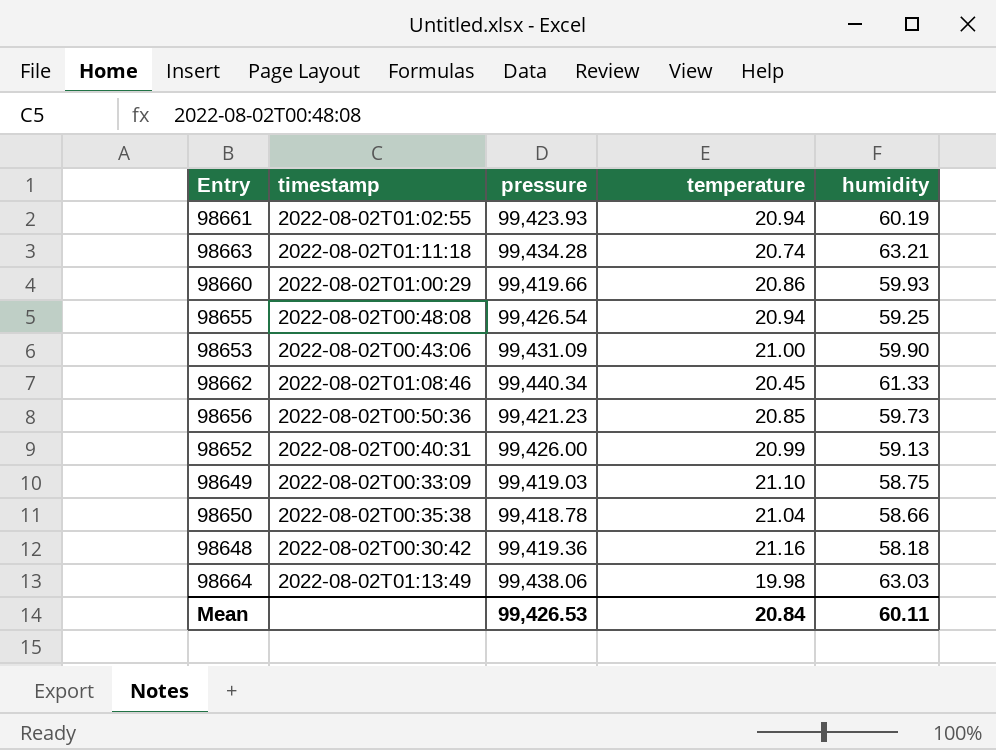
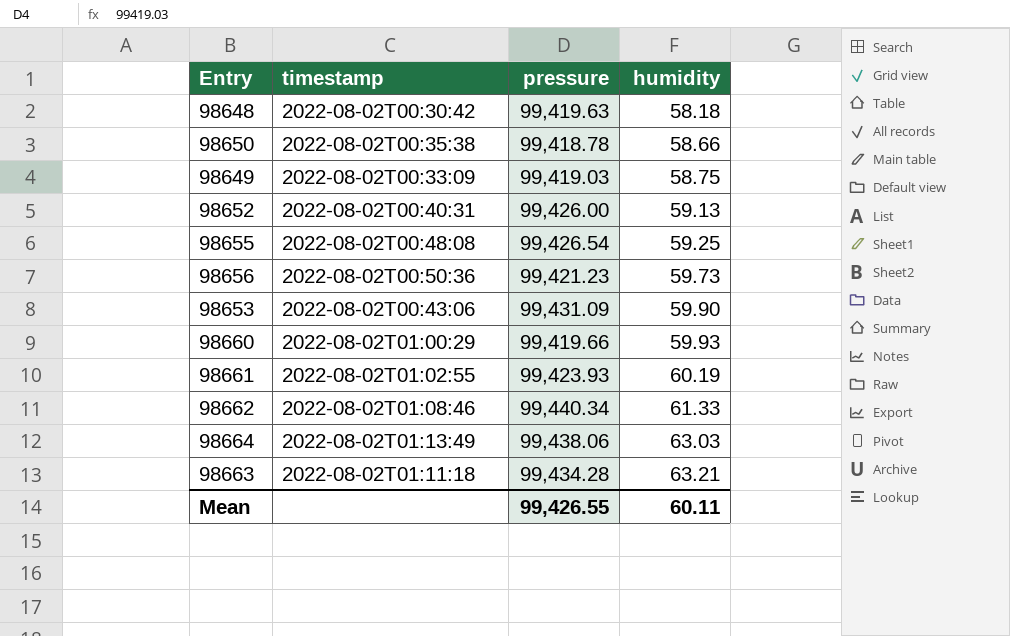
row order: none -> humidity ascending
column temperature | position: 4 -> none
98648 | pressure: 99,419.36 -> 99,419.63
Mean | pressure: 99,426.53 -> 99,426.55

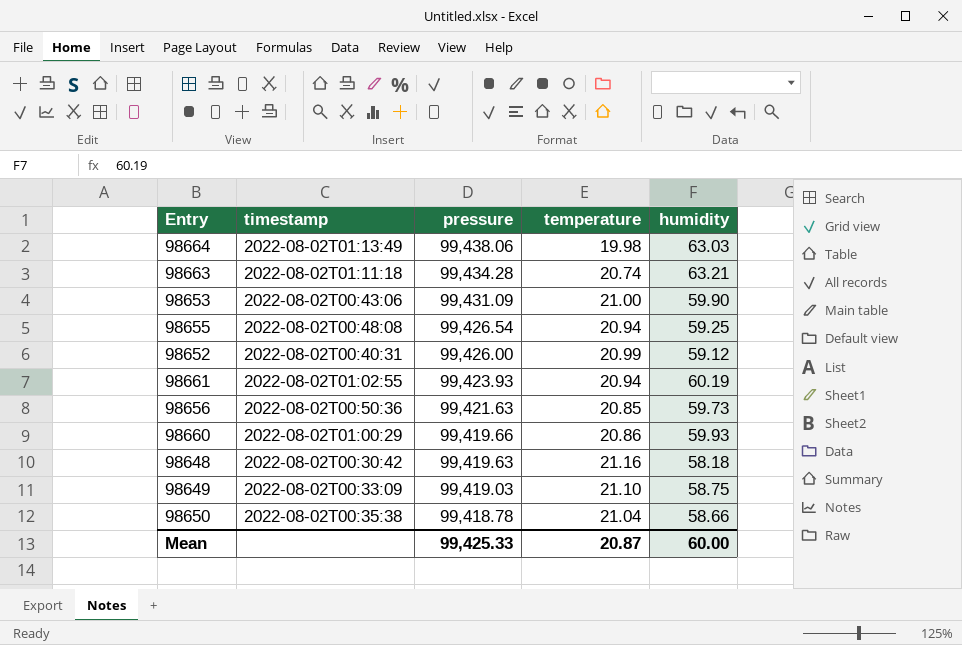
row order: humidity ascending -> pressure descending
column temperature | position: none -> 4
row 98662: 2022-08-02T01:08:46 | 99,440.34 | 61.33 -> none
98652 | humidity: 59.13 -> 59.12
98656 | pressure: 99,421.23 -> 99,421.63
Mean | pressure: 99,426.55 -> 99,425.33
Mean | humidity: 60.11 -> 60.00

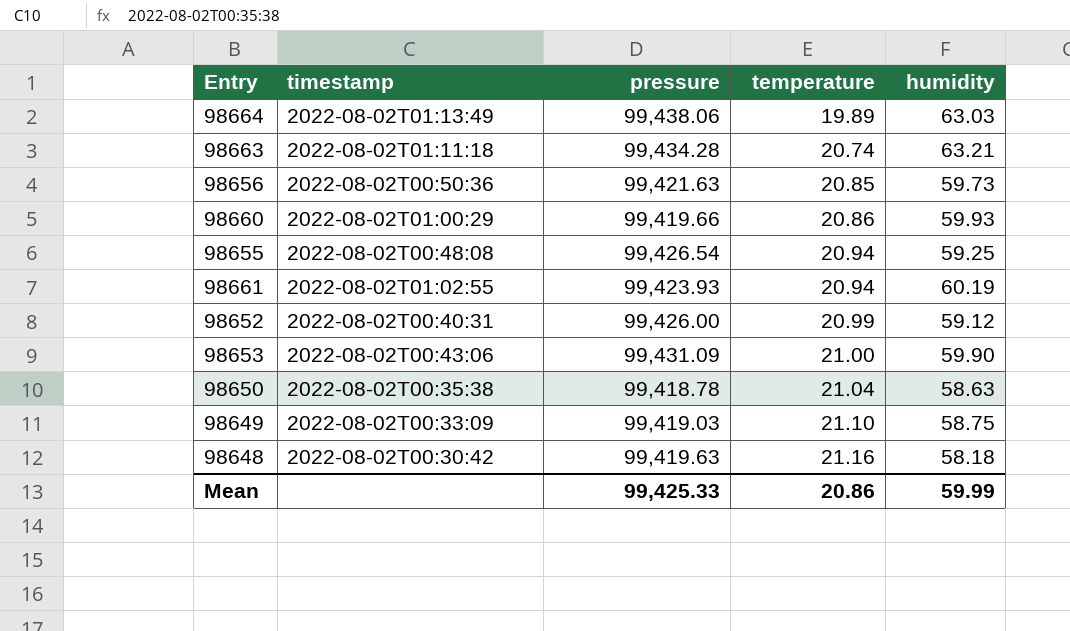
row order: pressure descending -> temperature ascending
98664 | temperature: 19.98 -> 19.89
98650 | humidity: 58.66 -> 58.63
Mean | temperature: 20.87 -> 20.86
Mean | humidity: 60.00 -> 59.99

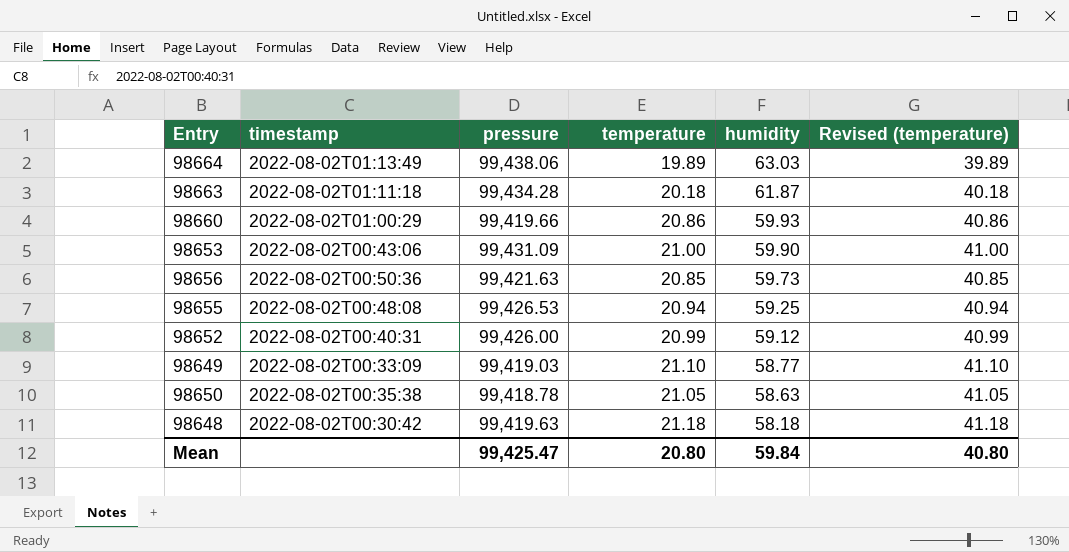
row order: temperature ascending -> humidity descending
column Revised (temperature) | formula: none -> [temperature] + 20
row 98661: 2022-08-02T01:02:55 | 99,423.93 | 20.94 | 60.19 -> none
98663 | temperature: 20.74 -> 20.18
98663 | humidity: 63.21 -> 61.87
98655 | pressure: 99,426.54 -> 99,426.53
98649 | humidity: 58.75 -> 58.77
98650 | temperature: 21.04 -> 21.05
98648 | temperature: 21.16 -> 21.18
Mean | pressure: 99,425.33 -> 99,425.47
Mean | temperature: 20.86 -> 20.80
Mean | humidity: 59.99 -> 59.84

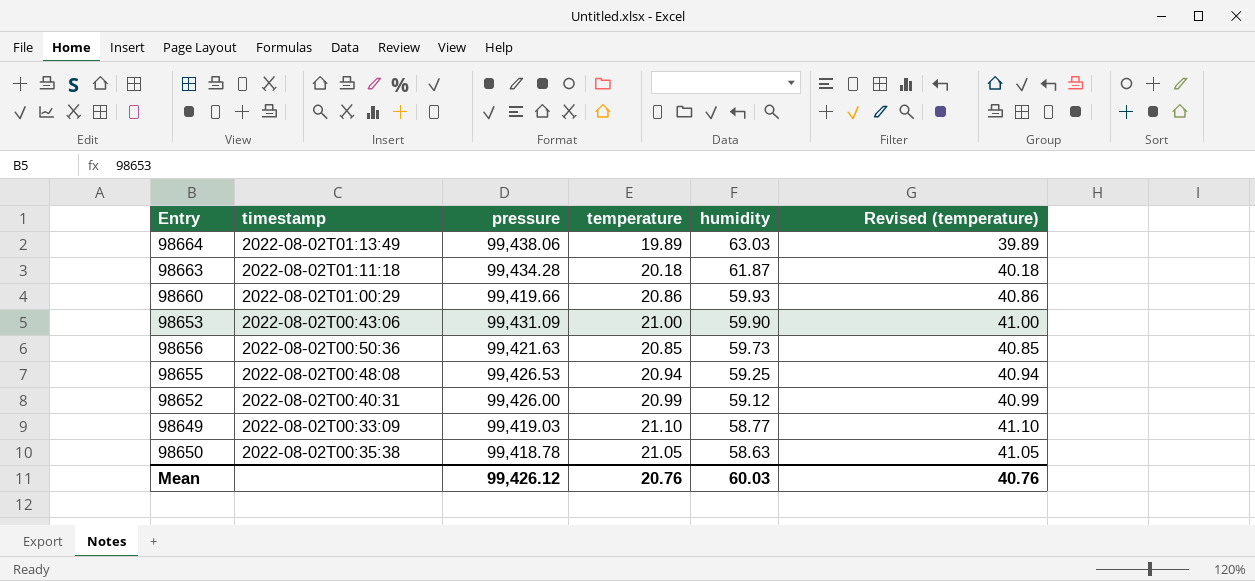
row 98648: 2022-08-02T00:30:42 | 99,419.63 | 21.18 | 58.18 | 41.18 -> none
Mean | pressure: 99,425.47 -> 99,426.12
Mean | temperature: 20.80 -> 20.76
Mean | humidity: 59.84 -> 60.03
Mean | Revised (temperature): 40.80 -> 40.76

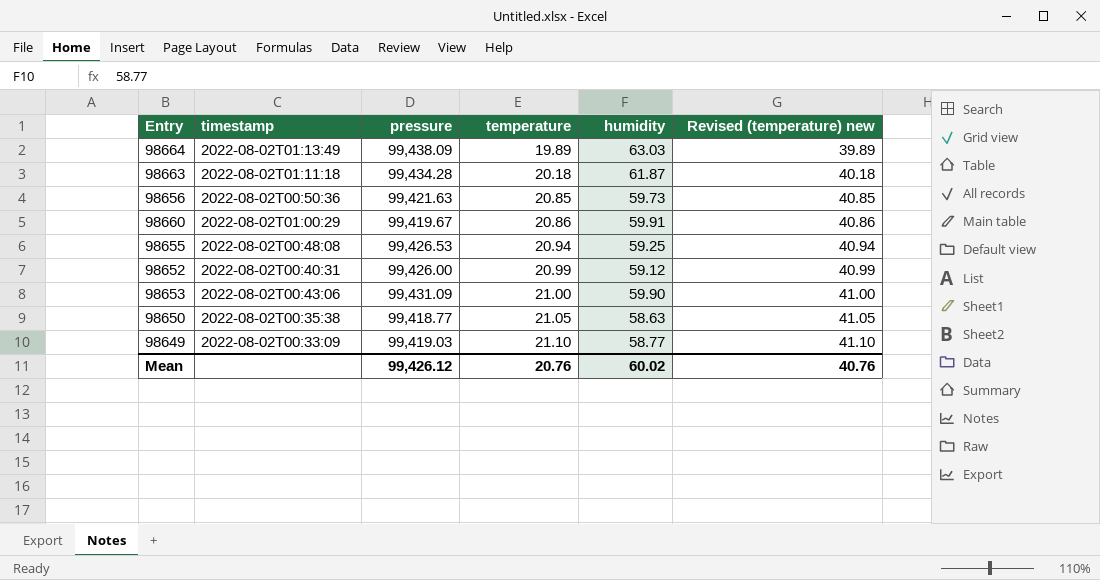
row order: humidity descending -> temperature ascending
column name: Revised (temperature) -> Revised (temperature) new
98664 | pressure: 99,438.06 -> 99,438.09
98660 | pressure: 99,419.66 -> 99,419.67
98660 | humidity: 59.93 -> 59.91
98650 | pressure: 99,418.78 -> 99,418.77
Mean | humidity: 60.03 -> 60.02

